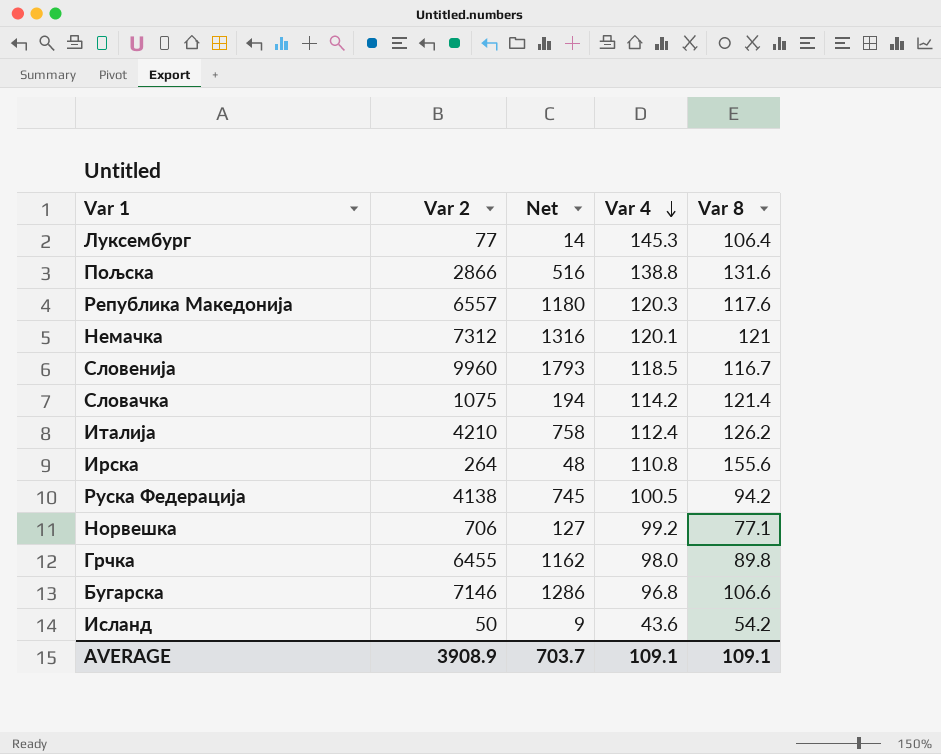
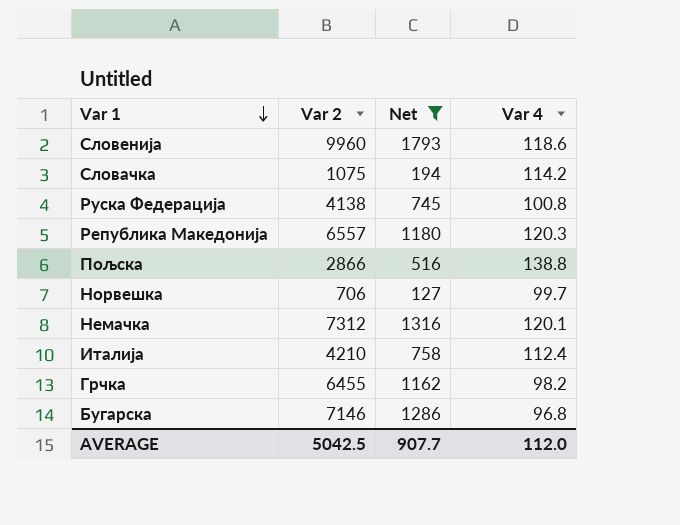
filter: none -> Net >= 127
row order: Var 4 descending -> Var 1 descending
column Var 8 | position: 5 -> none
Словенија | Var 4: 118.5 -> 118.6
Руска Федерација | Var 4: 100.5 -> 100.8
Норвешка | Var 4: 99.2 -> 99.7
Грчка | Var 4: 98.0 -> 98.2
AVERAGE | Var 2: 3908.9 -> 5042.5
AVERAGE | Net: 703.7 -> 907.7
AVERAGE | Var 4: 109.1 -> 112.0

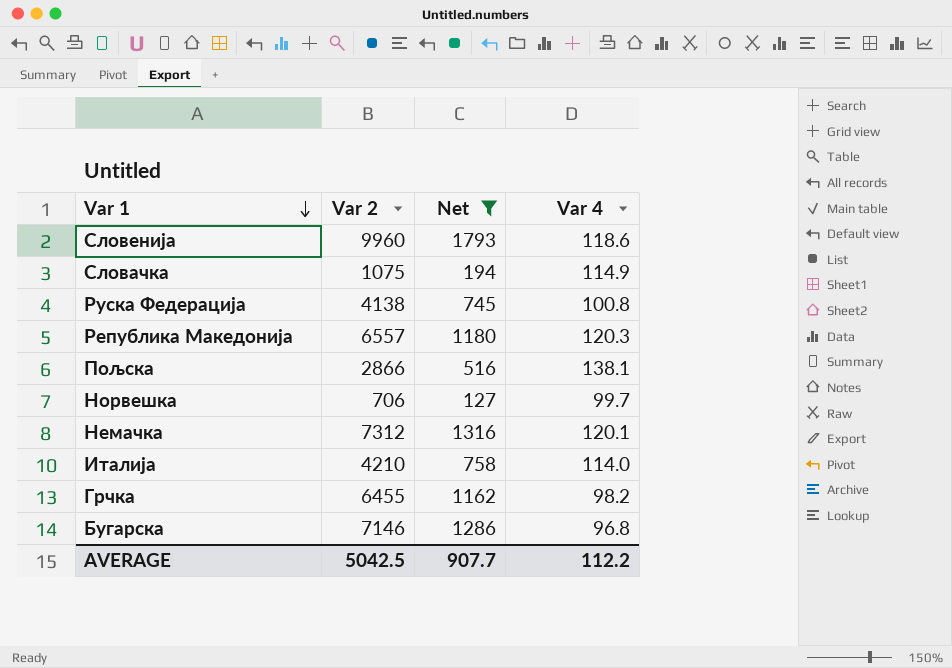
Словачка | Var 4: 114.2 -> 114.9
Пољска | Var 4: 138.8 -> 138.1
Италија | Var 4: 112.4 -> 114.0
AVERAGE | Var 4: 112.0 -> 112.2

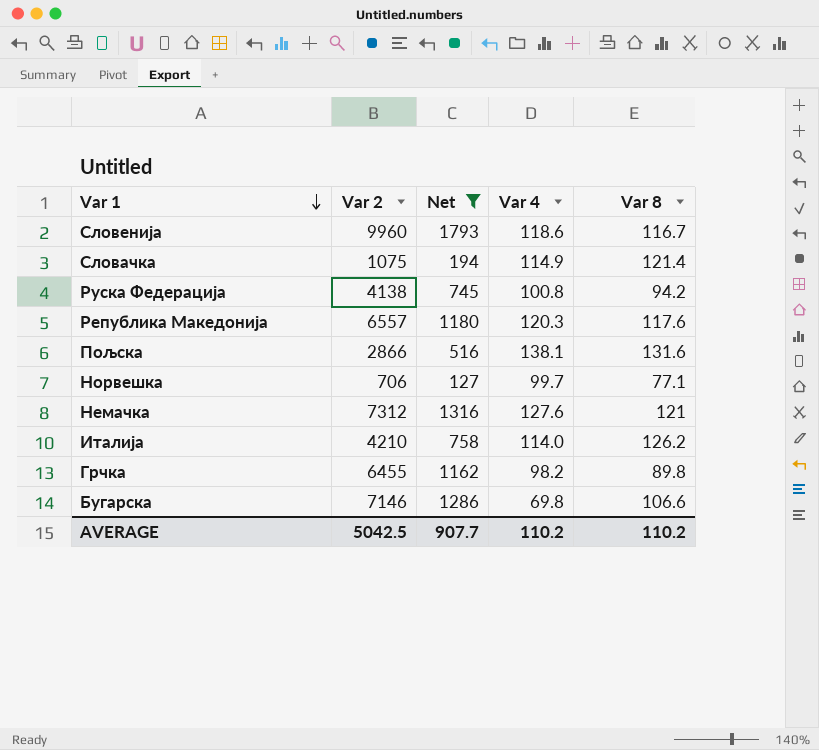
column Var 8 | position: none -> 5
Немачка | Var 4: 120.1 -> 127.6
Бугарска | Var 4: 96.8 -> 69.8
AVERAGE | Var 4: 112.2 -> 110.2

